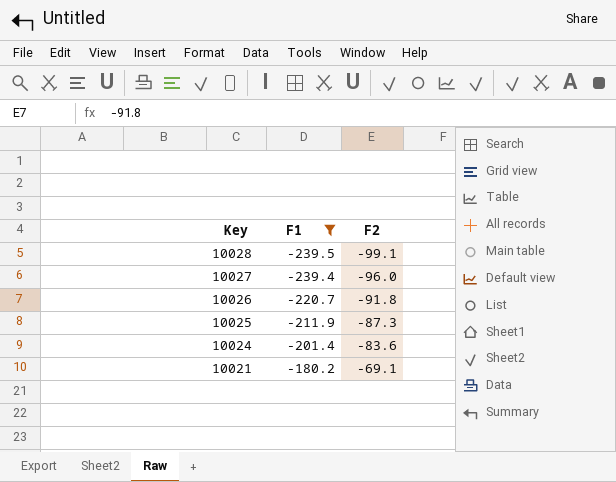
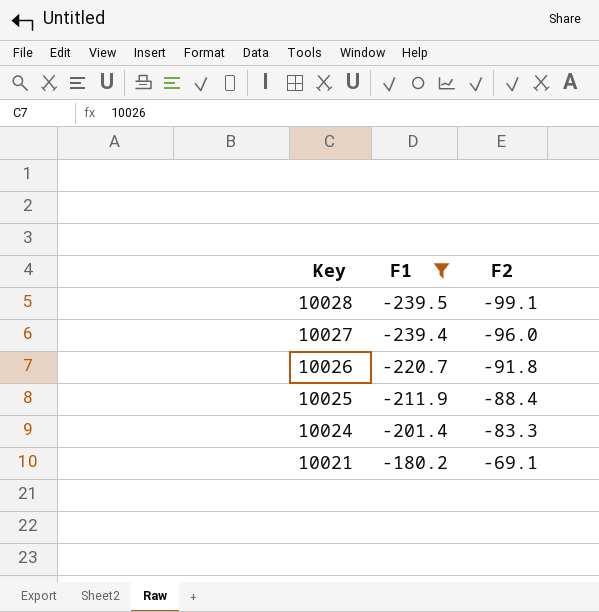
10025 | F2: -87.3 -> -88.4
10024 | F2: -83.6 -> -83.3

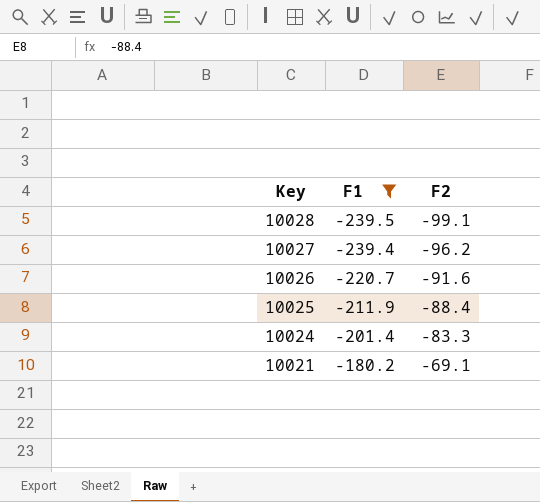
10027 | F2: -96.0 -> -96.2
10026 | F2: -91.8 -> -91.6

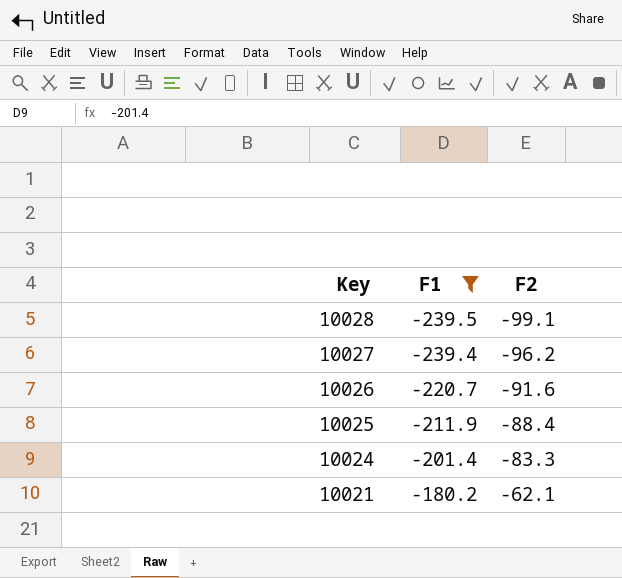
10021 | F2: -69.1 -> -62.1

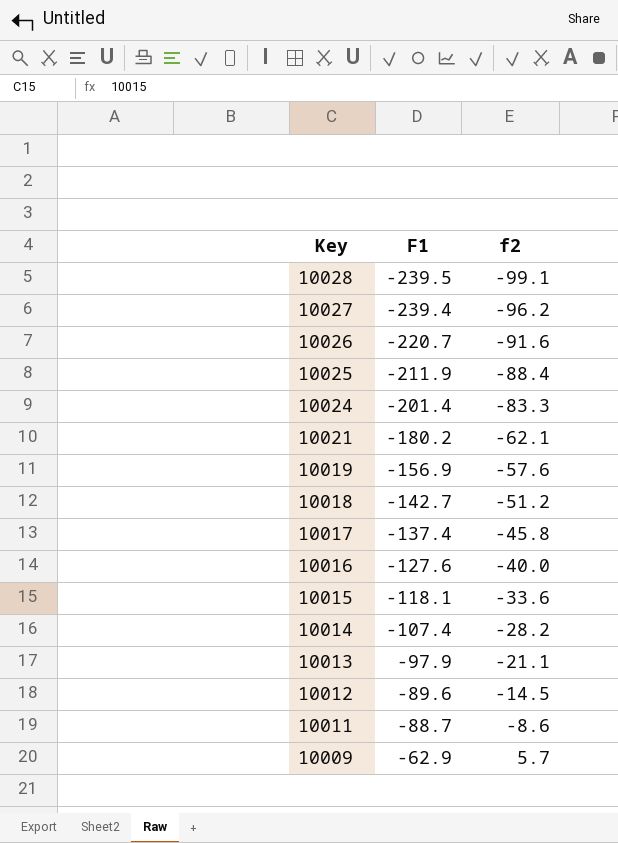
filter: F1 <= -180.2 -> none
column name: F2 -> f2

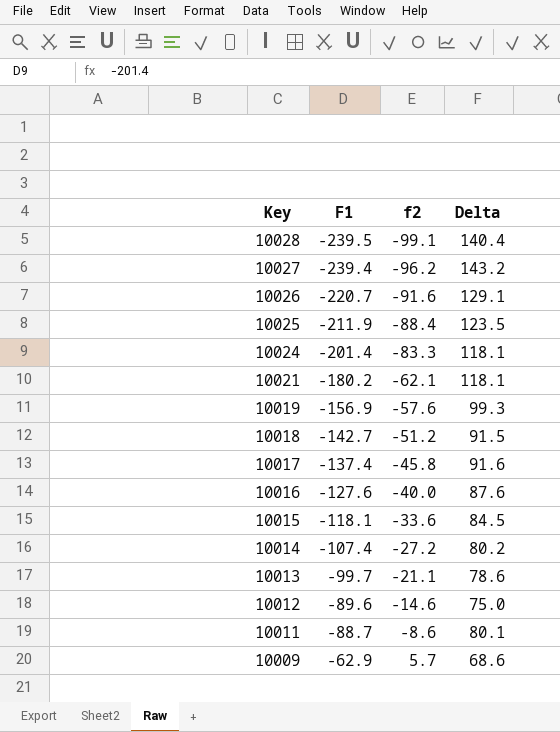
column Delta | formula: none -> [f2] - [F1]
10014 | f2: -28.2 -> -27.2
10013 | F1: -97.9 -> -99.7
10012 | f2: -14.5 -> -14.6

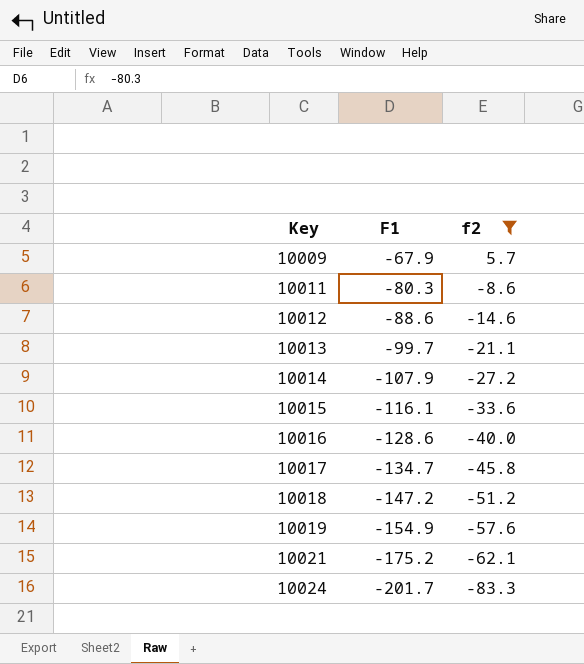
filter: none -> f2 >= -83.3
row order: Key descending -> Key ascending
column Delta | formula: [f2] - [F1] -> none
10009 | F1: -62.9 -> -67.9
10011 | F1: -88.7 -> -80.3
10012 | F1: -89.6 -> -88.6
10014 | F1: -107.4 -> -107.9
10015 | F1: -118.1 -> -116.1
10016 | F1: -127.6 -> -128.6
10017 | F1: -137.4 -> -134.7
10018 | F1: -142.7 -> -147.2
10019 | F1: -156.9 -> -154.9
10021 | F1: -180.2 -> -175.2
10024 | F1: -201.4 -> -201.7

